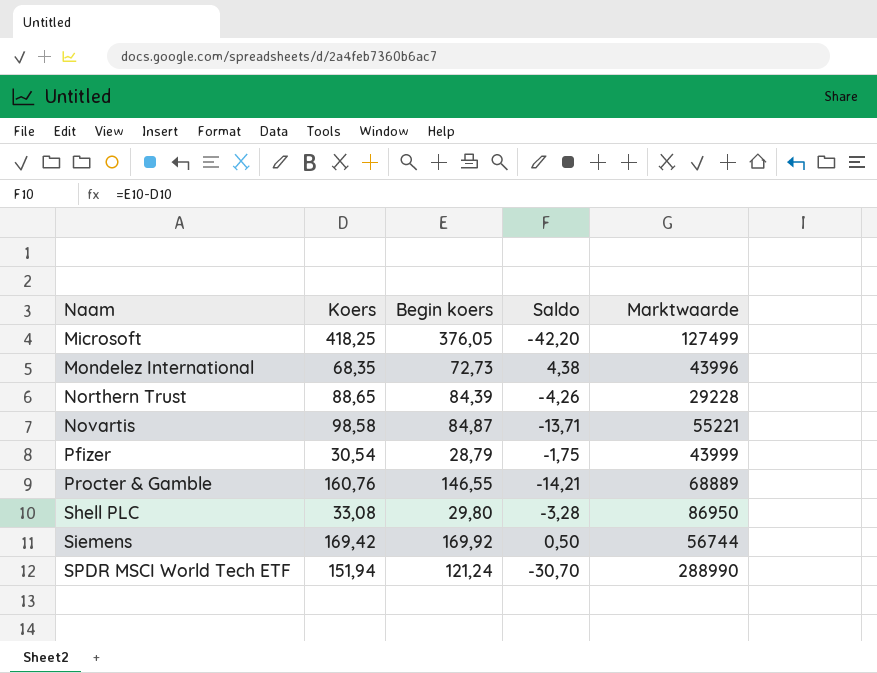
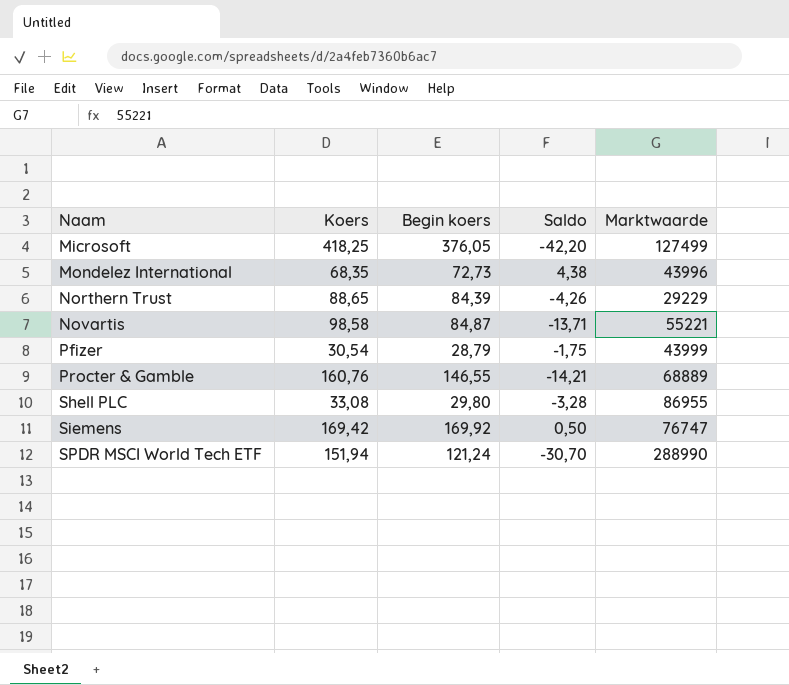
Northern Trust | Marktwaarde: 29228 -> 29229
Shell PLC | Marktwaarde: 86950 -> 86955
Siemens | Marktwaarde: 56744 -> 76747

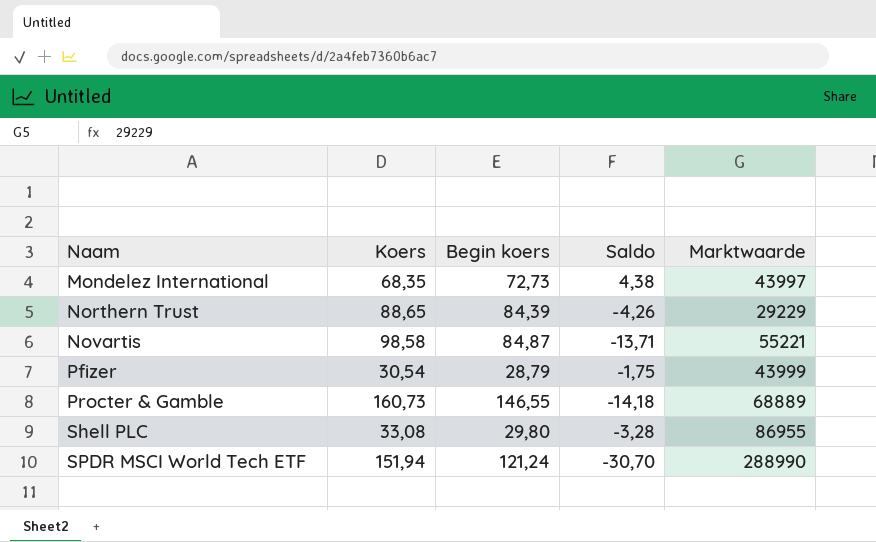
row Microsoft: 418,25 | 376,05 | -42,20 | 127499 -> none
row Siemens: 169,42 | 169,92 | 0,50 | 76747 -> none
Mondelez International | Marktwaarde: 43996 -> 43997
Procter & Gamble | Koers: 160,76 -> 160,73
Procter & Gamble | Saldo: -14,21 -> -14,18

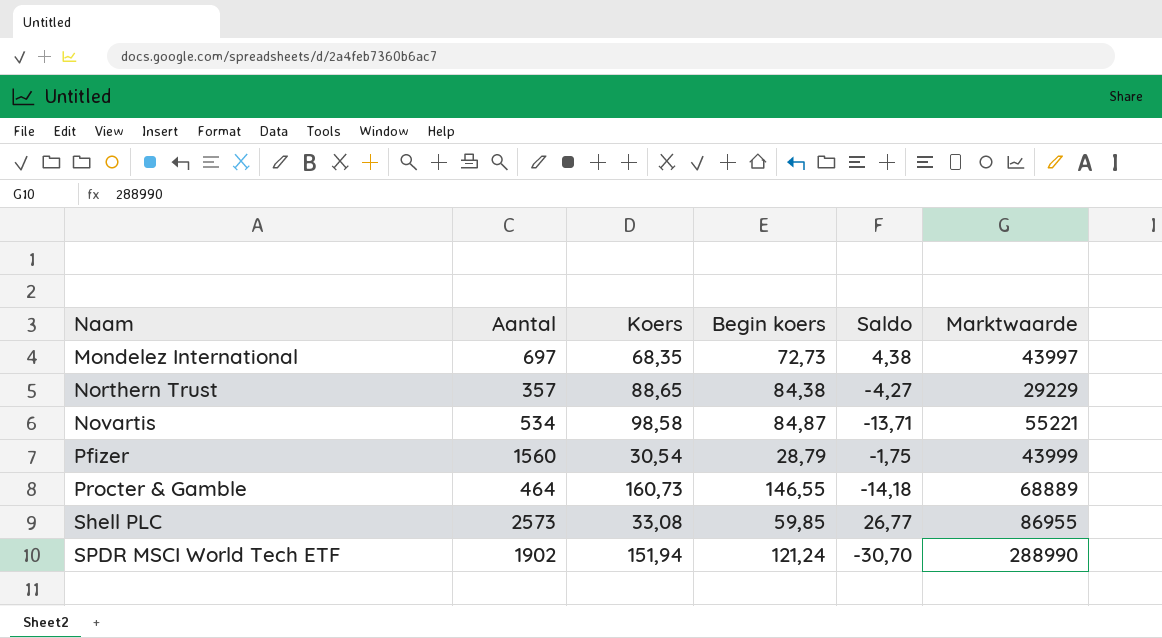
column Aantal | position: none -> 2
Northern Trust | Begin koers: 84,39 -> 84,38
Northern Trust | Saldo: -4,26 -> -4,27
Shell PLC | Begin koers: 29,80 -> 59,85
Shell PLC | Saldo: -3,28 -> 26,77

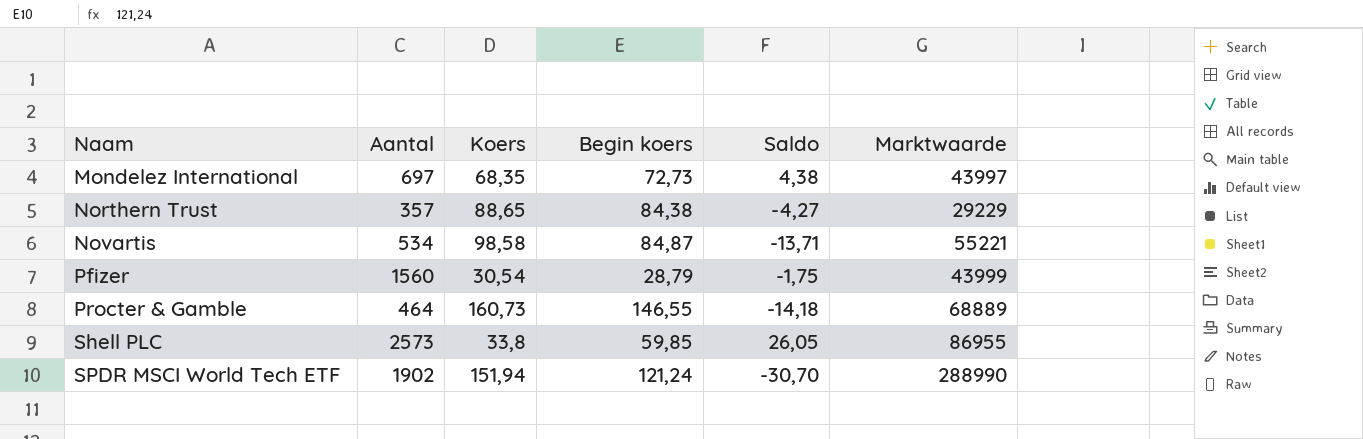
Shell PLC | Koers: 33,08 -> 33,8
Shell PLC | Saldo: 26,77 -> 26,05

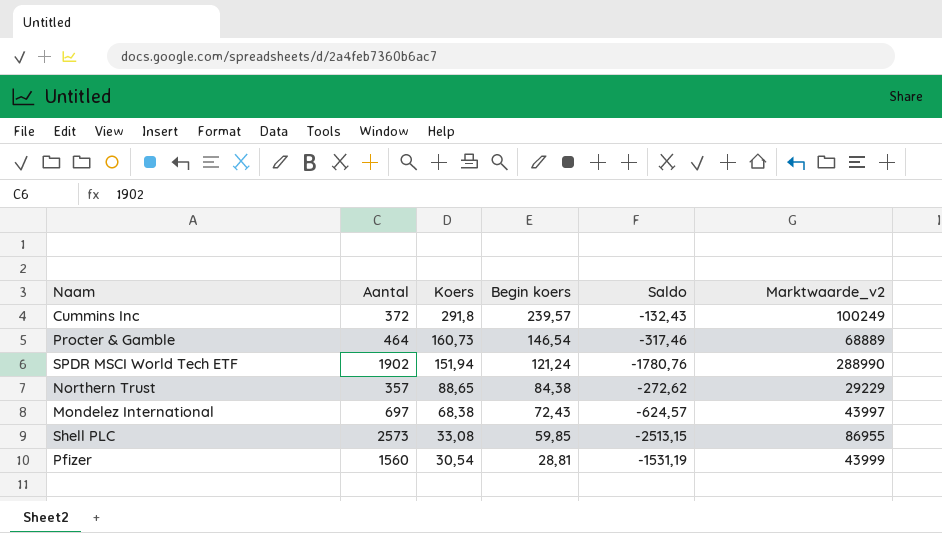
row order: Naam ascending -> Koers descending
column Saldo | formula: [Begin koers] - [Koers] -> [Begin koers] - [Aantal]
column name: Marktwaarde -> Marktwaarde_v2
row Novartis: 534 | 98,58 | 84,87 | -13,71 | 55221 -> none
row Cummins Inc: none -> 372 | 291,8 | 239,57 | -132,43 | 100249
Procter & Gamble | Begin koers: 146,55 -> 146,54
Mondelez International | Koers: 68,35 -> 68,38
Mondelez International | Begin koers: 72,73 -> 72,43
Shell PLC | Koers: 33,8 -> 33,08
Pfizer | Begin koers: 28,79 -> 28,81

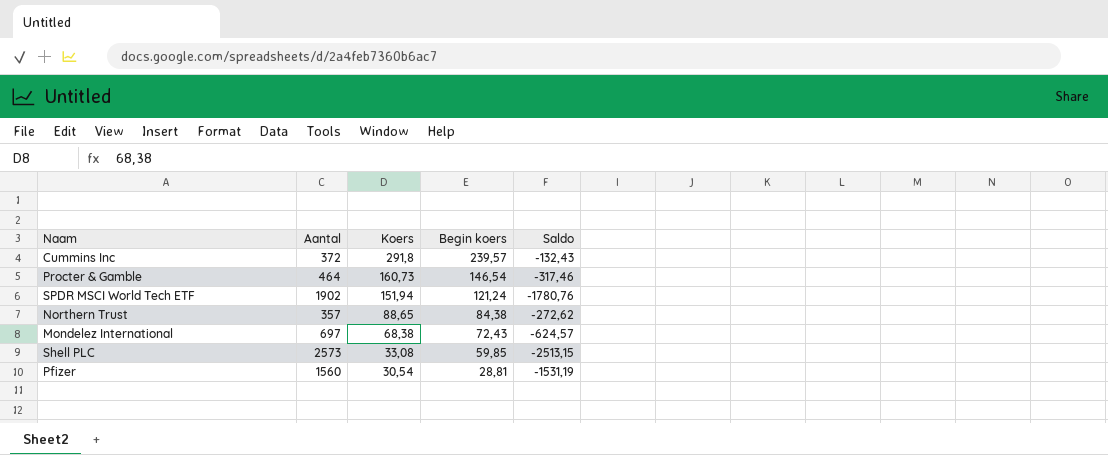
column Marktwaarde_v2 | position: 6 -> none

